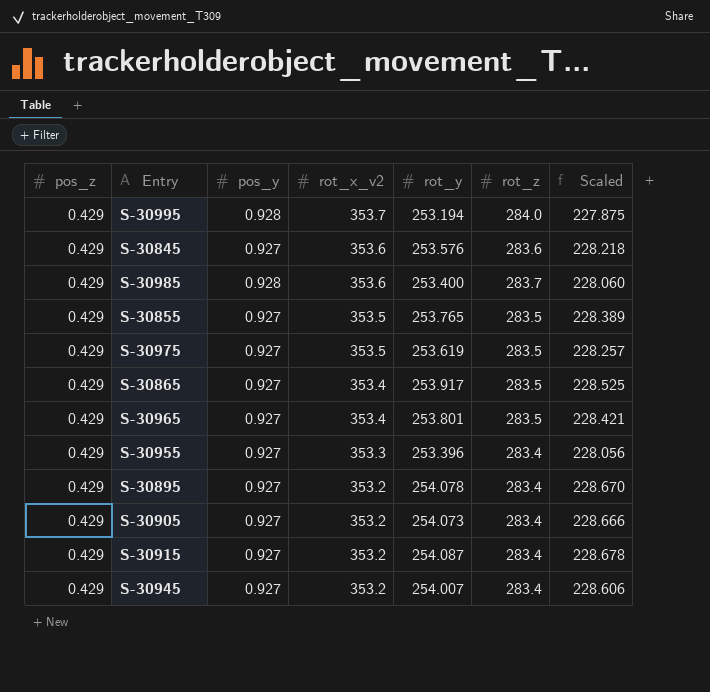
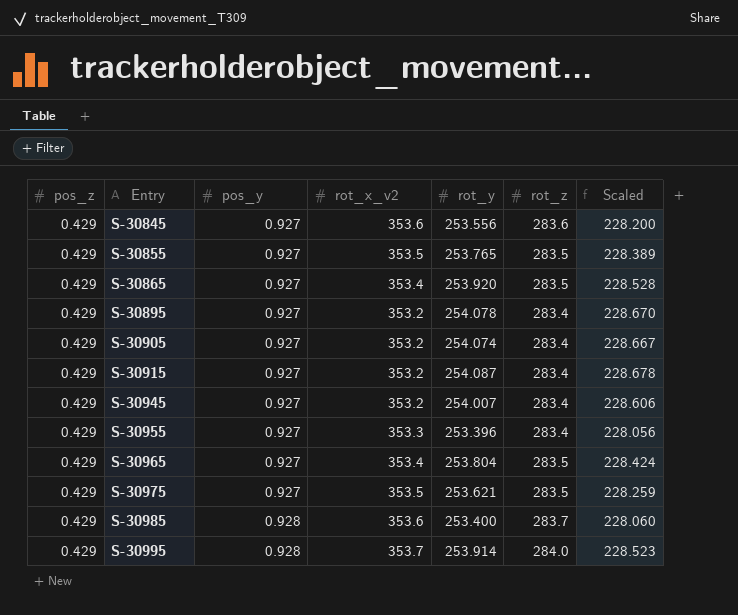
row order: rot_x_v2 descending -> Entry ascending
S-30845 | rot_y: 253.576 -> 253.556
S-30845 | Scaled: 228.218 -> 228.200
S-30865 | rot_y: 253.917 -> 253.920
S-30865 | Scaled: 228.525 -> 228.528
S-30905 | rot_y: 254.073 -> 254.074
S-30905 | Scaled: 228.666 -> 228.667
S-30965 | rot_y: 253.801 -> 253.804
S-30965 | Scaled: 228.421 -> 228.424
S-30975 | rot_y: 253.619 -> 253.621
S-30975 | Scaled: 228.257 -> 228.259
S-30995 | rot_y: 253.194 -> 253.914
S-30995 | Scaled: 227.875 -> 228.523

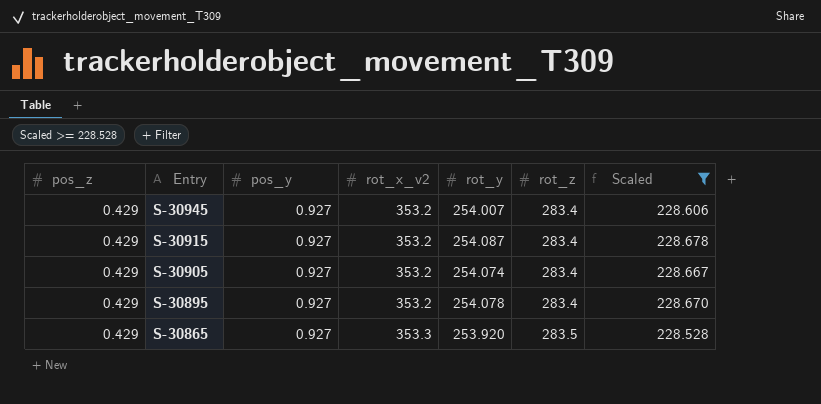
filter: none -> Scaled >= 228.528
row order: Entry ascending -> Entry descending
S-30865 | rot_x_v2: 353.4 -> 353.3

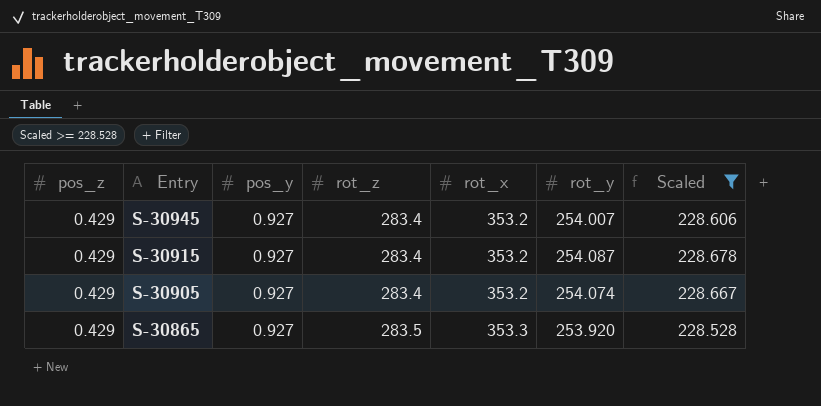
column rot_z | position: 6 -> 4
column name: rot_x_v2 -> rot_x
row S-30895: 0.429 | 0.927 | 353.2 | 254.078 | 283.4 | 228.670 -> none

